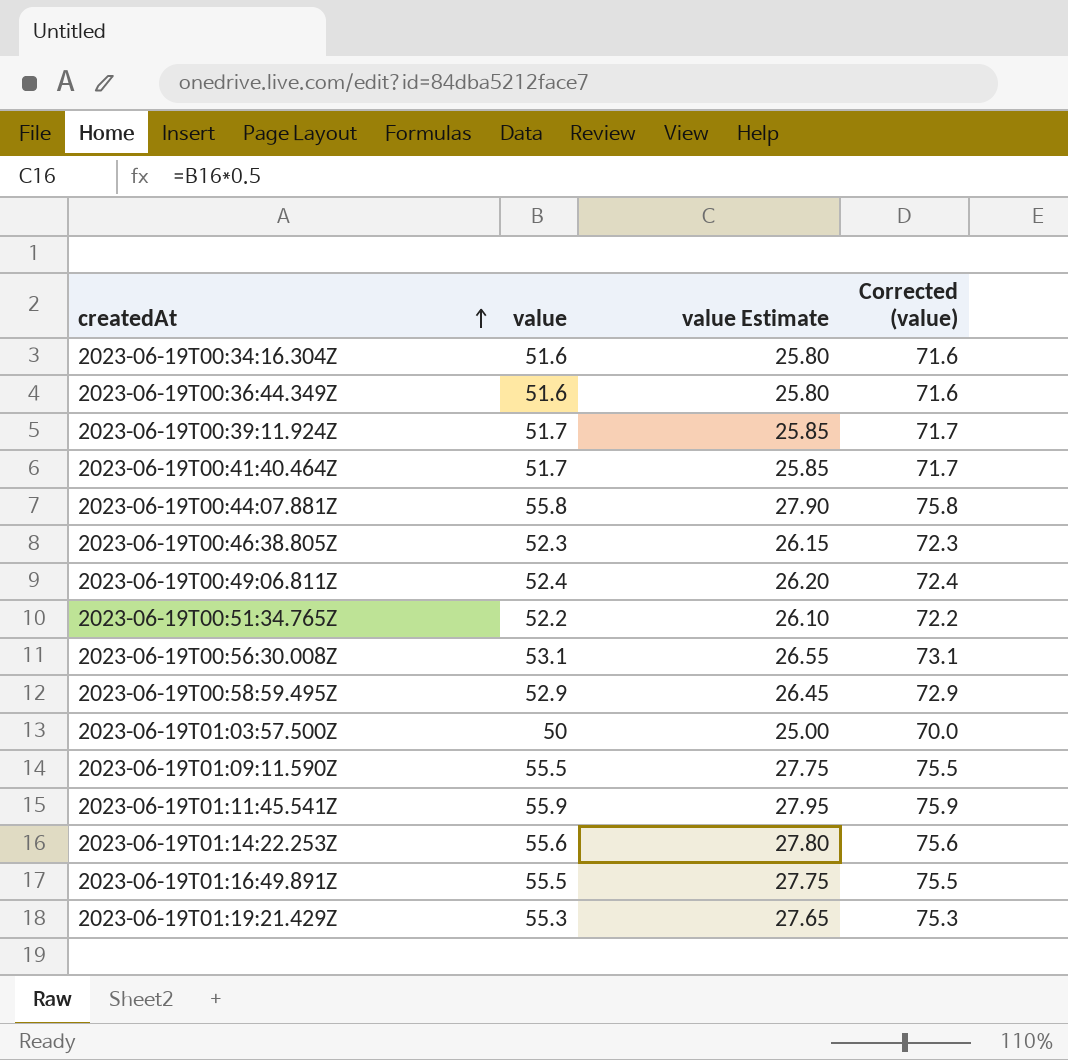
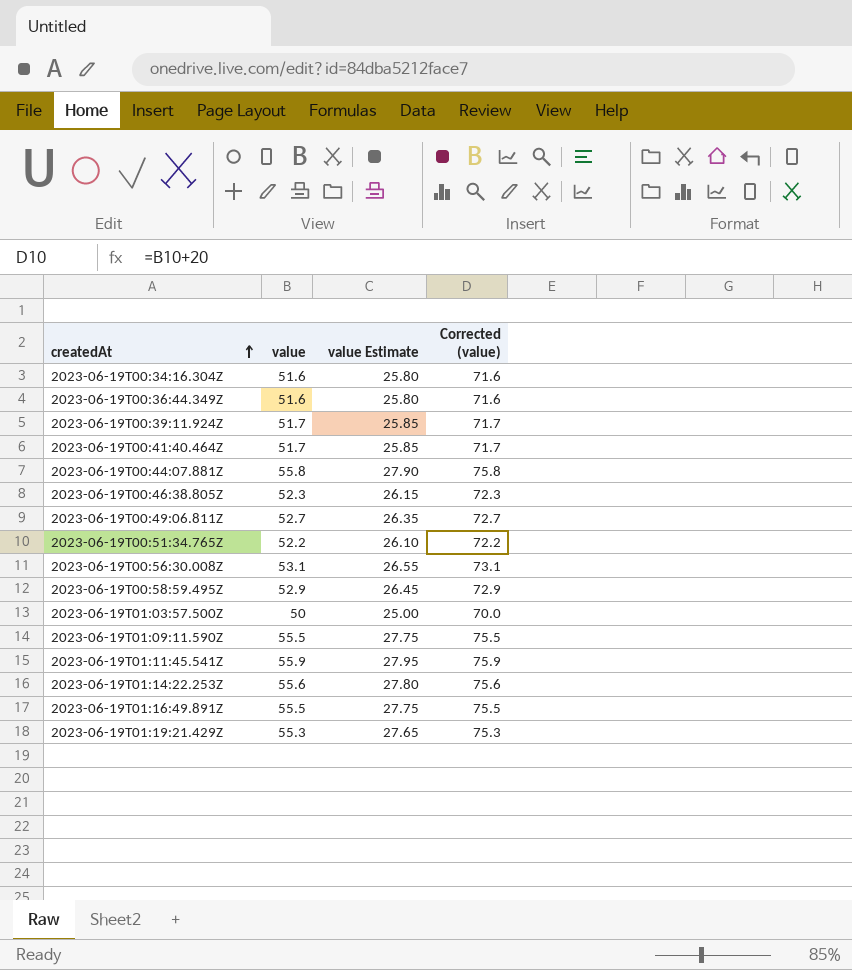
2023-06-19T00:49:06.811Z | value: 52.4 -> 52.7
2023-06-19T00:49:06.811Z | value Estimate: 26.20 -> 26.35
2023-06-19T00:49:06.811Z | Corrected (value): 72.4 -> 72.7

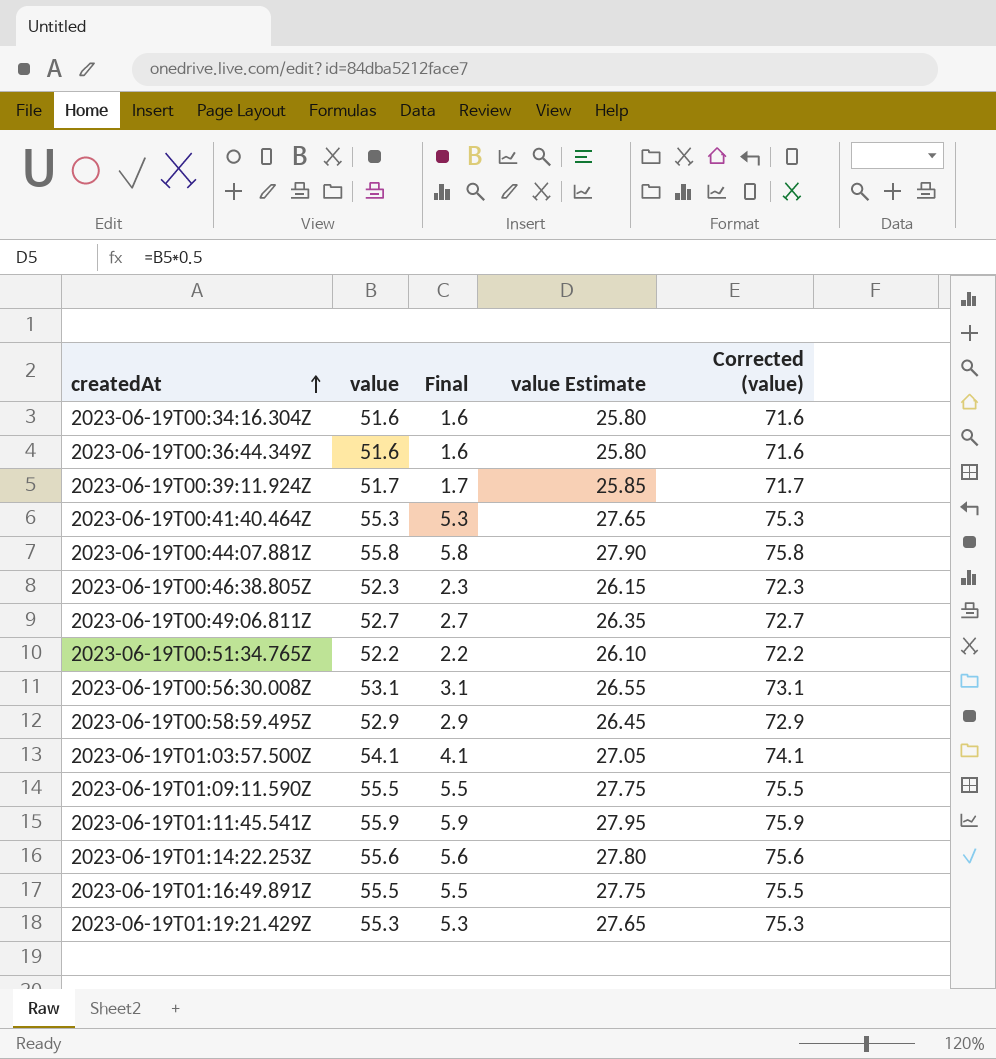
column Final | formula: none -> [value] - 50
2023-06-19T00:41:40.464Z | value: 51.7 -> 55.3
2023-06-19T00:41:40.464Z | value Estimate: 25.85 -> 27.65
2023-06-19T00:41:40.464Z | Corrected (value): 71.7 -> 75.3
2023-06-19T01:03:57.500Z | value: 50 -> 54.1
2023-06-19T01:03:57.500Z | value Estimate: 25.00 -> 27.05
2023-06-19T01:03:57.500Z | Corrected (value): 70.0 -> 74.1

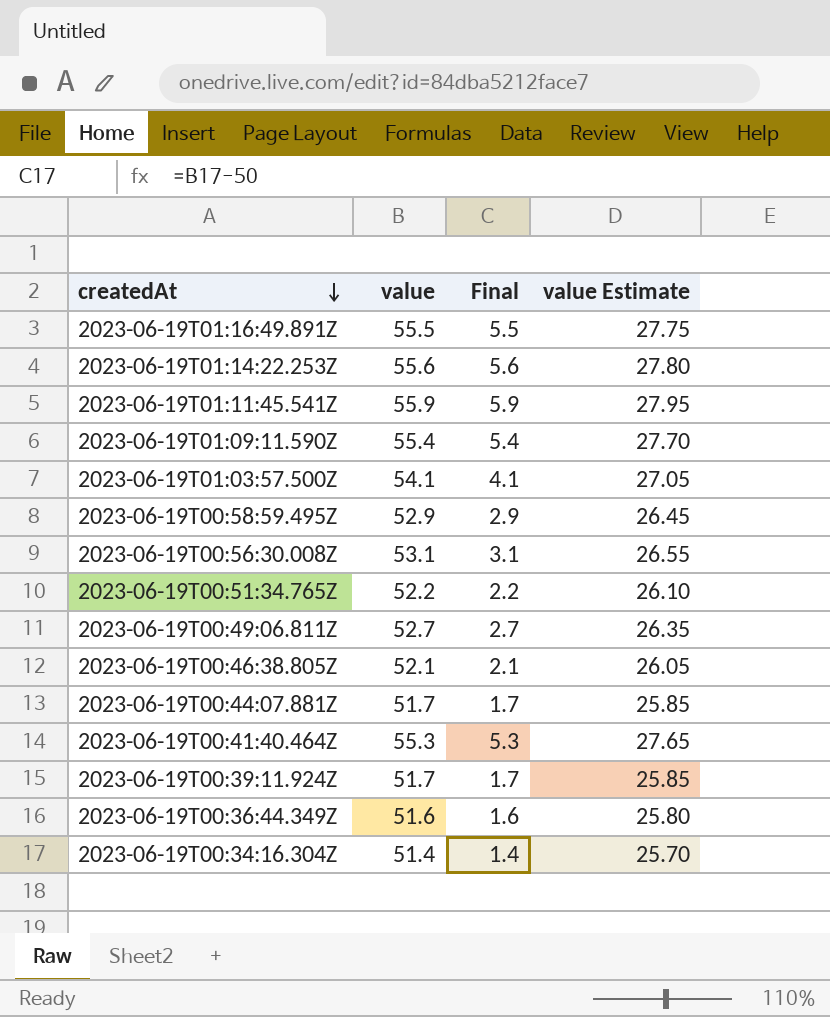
row order: createdAt ascending -> createdAt descending
column Corrected (value) | formula: [value] + 20 -> none
row 2023-06-19T01:19:21.429Z: 55.3 | 5.3 | 27.65 | 75.3 -> none
2023-06-19T01:09:11.590Z | value: 55.5 -> 55.4
2023-06-19T01:09:11.590Z | Final: 5.5 -> 5.4
2023-06-19T01:09:11.590Z | value Estimate: 27.75 -> 27.70
2023-06-19T00:46:38.805Z | value: 52.3 -> 52.1
2023-06-19T00:46:38.805Z | Final: 2.3 -> 2.1
2023-06-19T00:46:38.805Z | value Estimate: 26.15 -> 26.05
2023-06-19T00:44:07.881Z | value: 55.8 -> 51.7
2023-06-19T00:44:07.881Z | Final: 5.8 -> 1.7
2023-06-19T00:44:07.881Z | value Estimate: 27.90 -> 25.85
2023-06-19T00:34:16.304Z | value: 51.6 -> 51.4
2023-06-19T00:34:16.304Z | Final: 1.6 -> 1.4
2023-06-19T00:34:16.304Z | value Estimate: 25.80 -> 25.70

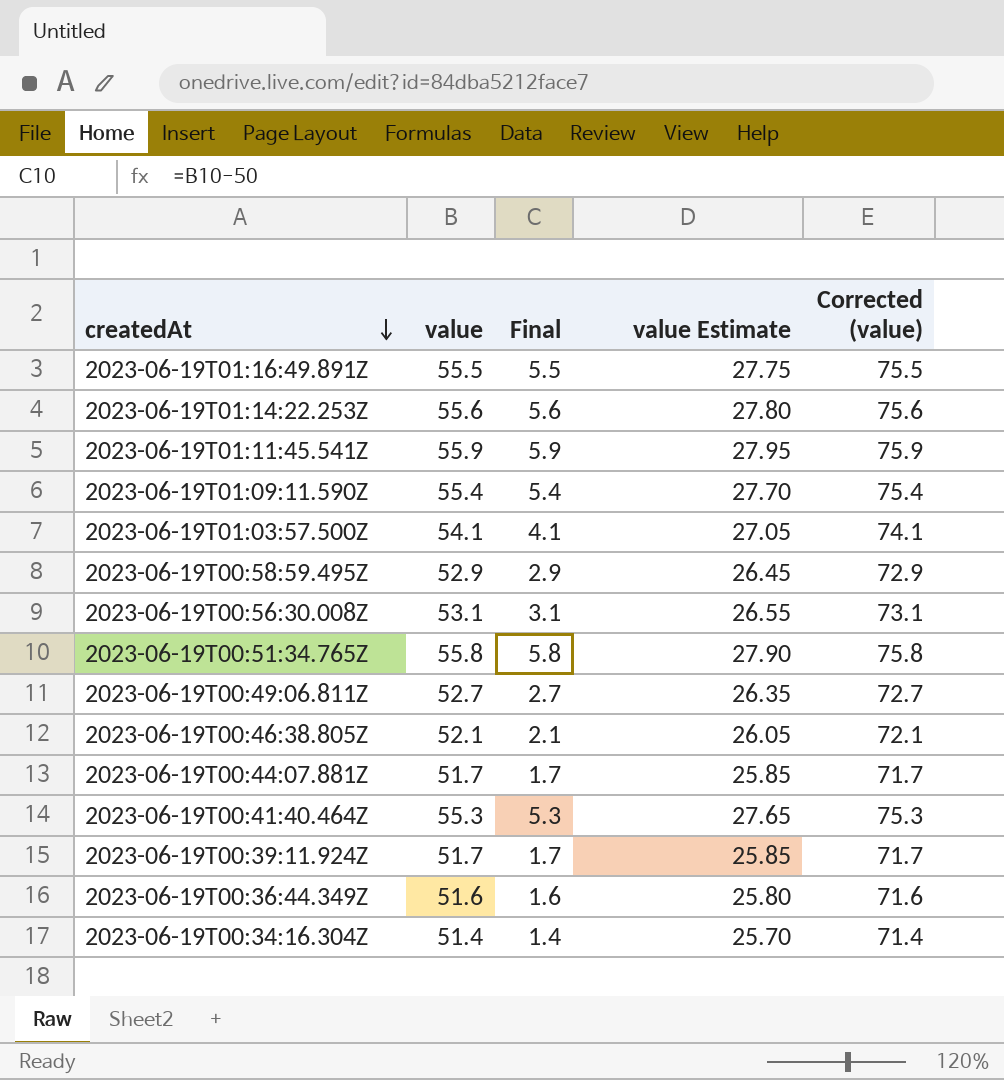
column Corrected (value) | formula: none -> [value] + 20
2023-06-19T00:51:34.765Z | value: 52.2 -> 55.8
2023-06-19T00:51:34.765Z | Final: 2.2 -> 5.8
2023-06-19T00:51:34.765Z | value Estimate: 26.10 -> 27.90

